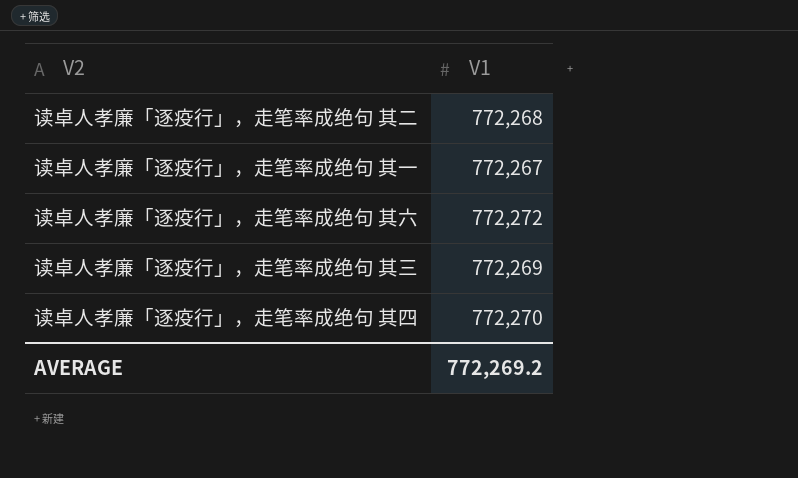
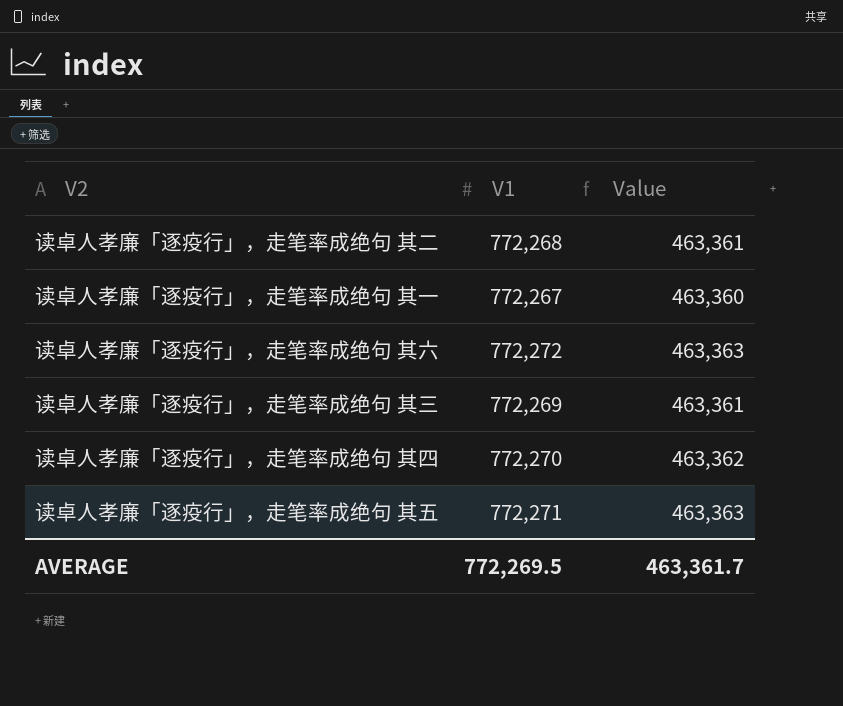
column Value | formula: none -> [V1] * 0.6
row 读卓人孝廉「逐疫行」，走笔率成绝句 其五: none -> 772,271 | 463,363
AVERAGE | V1: 772,269.2 -> 772,269.5

